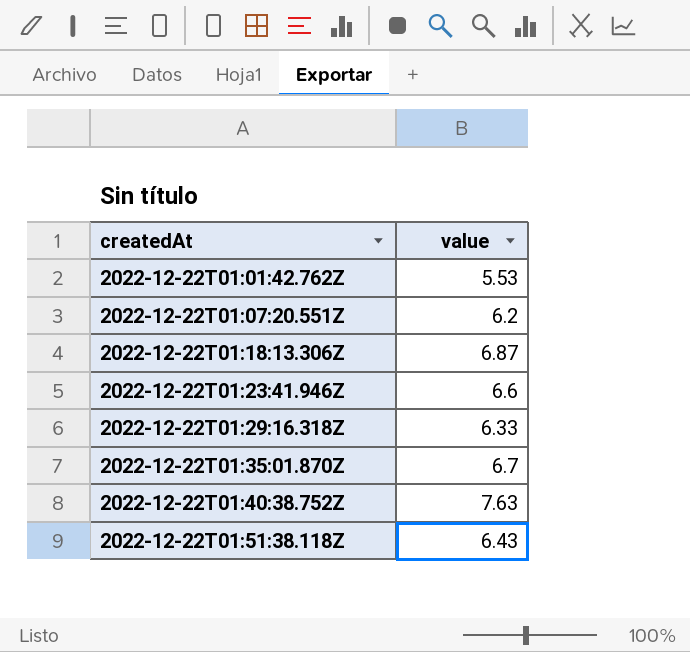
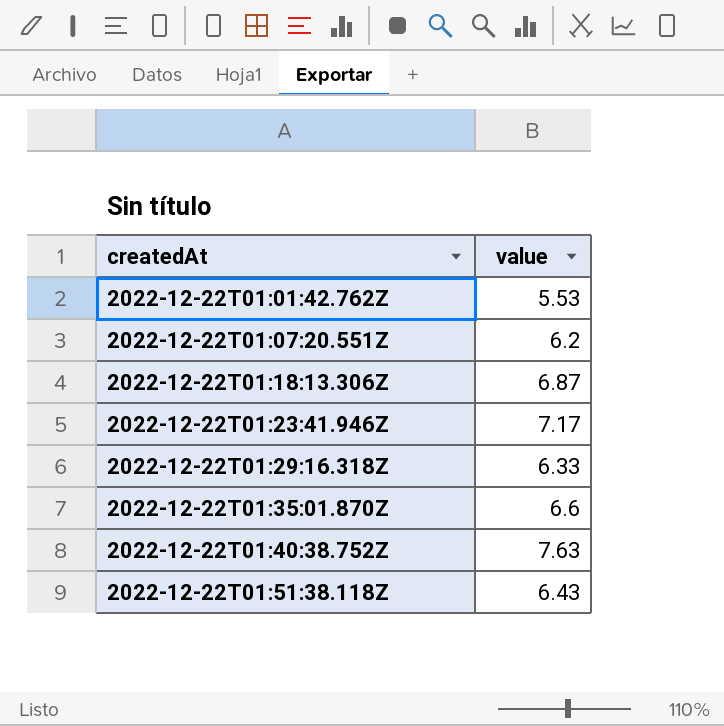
2022-12-22T01:23:41.946Z | value: 6.6 -> 7.17
2022-12-22T01:35:01.870Z | value: 6.7 -> 6.6

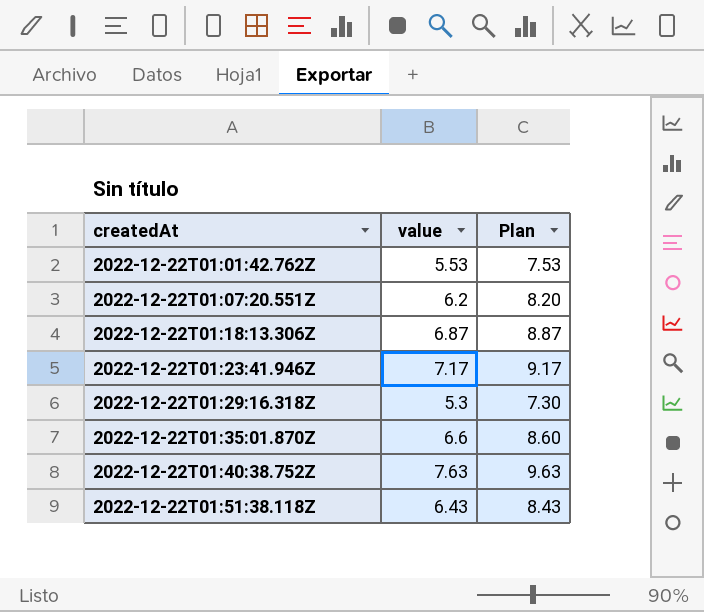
column Plan | formula: none -> [value] + 2
2022-12-22T01:29:16.318Z | value: 6.33 -> 5.3

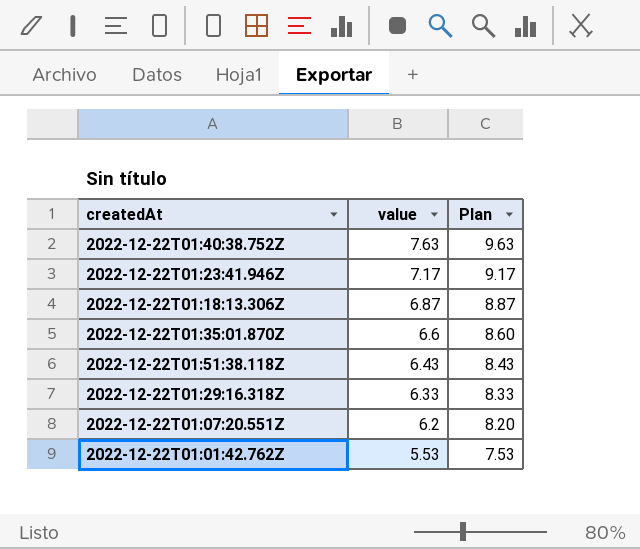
row order: createdAt ascending -> value descending
2022-12-22T01:29:16.318Z | value: 5.3 -> 6.33
2022-12-22T01:29:16.318Z | Plan: 7.30 -> 8.33

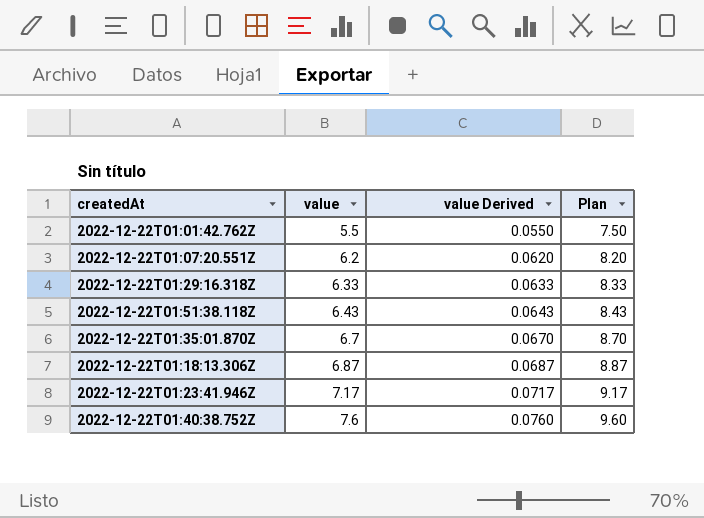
row order: value descending -> value ascending
column value Derived | formula: none -> [value] * 0.01
2022-12-22T01:01:42.762Z | value: 5.53 -> 5.5
2022-12-22T01:01:42.762Z | Plan: 7.53 -> 7.50
2022-12-22T01:35:01.870Z | value: 6.6 -> 6.7
2022-12-22T01:35:01.870Z | Plan: 8.60 -> 8.70
2022-12-22T01:40:38.752Z | value: 7.63 -> 7.6
2022-12-22T01:40:38.752Z | Plan: 9.63 -> 9.60

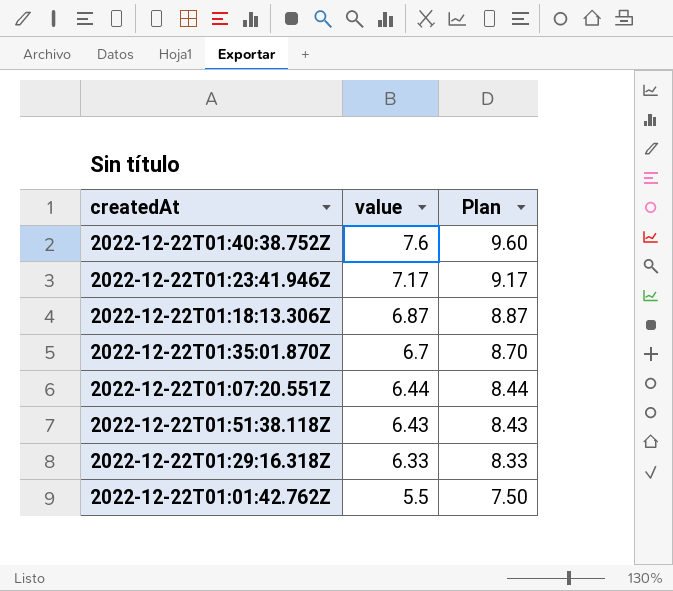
row order: value ascending -> value descending
column value Derived | formula: [value] * 0.01 -> none
2022-12-22T01:07:20.551Z | value: 6.2 -> 6.44
2022-12-22T01:07:20.551Z | Plan: 8.20 -> 8.44

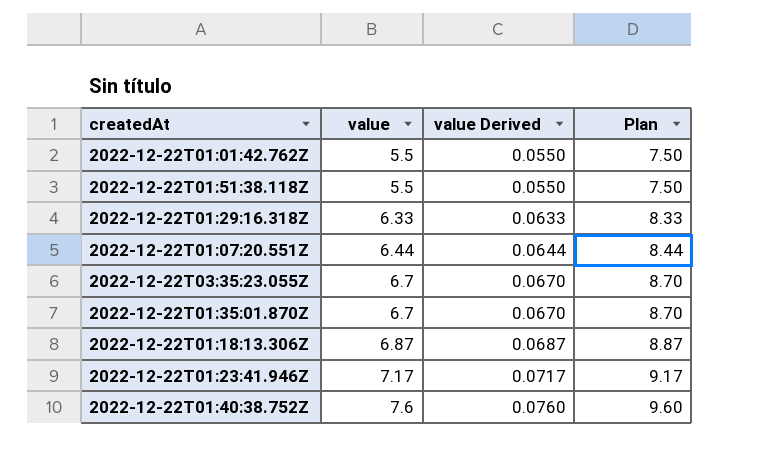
row order: value descending -> value ascending
column value Derived | formula: none -> [value] * 0.01
2022-12-22T01:51:38.118Z | value: 6.43 -> 5.5
2022-12-22T01:51:38.118Z | Plan: 8.43 -> 7.50
row 2022-12-22T03:35:23.055Z: none -> 6.7 | 0.0670 | 8.70

